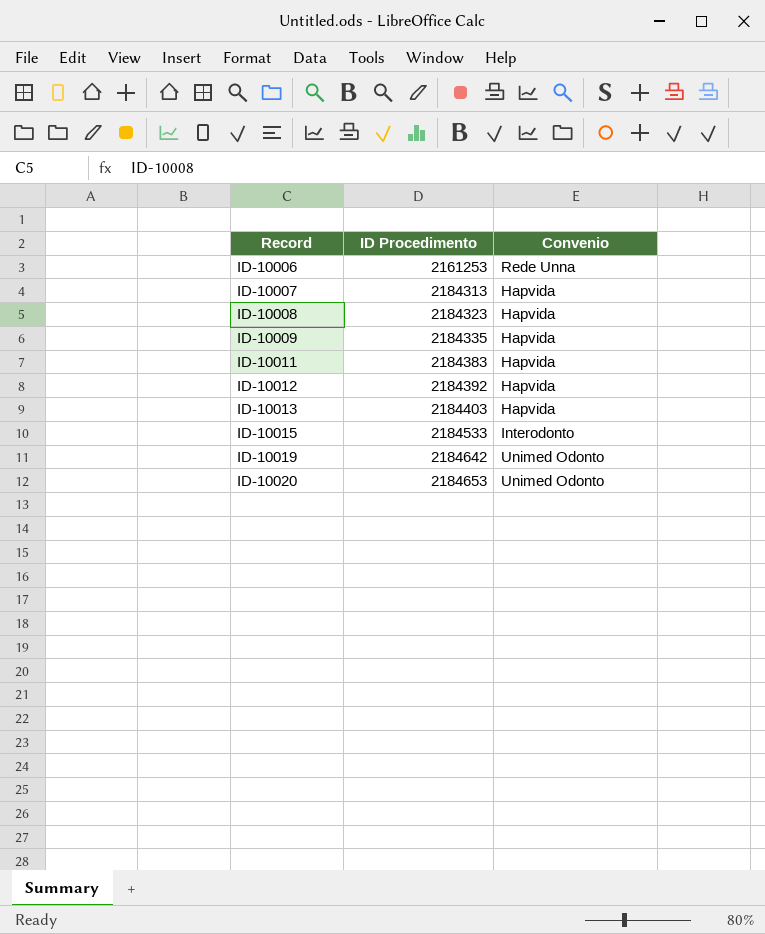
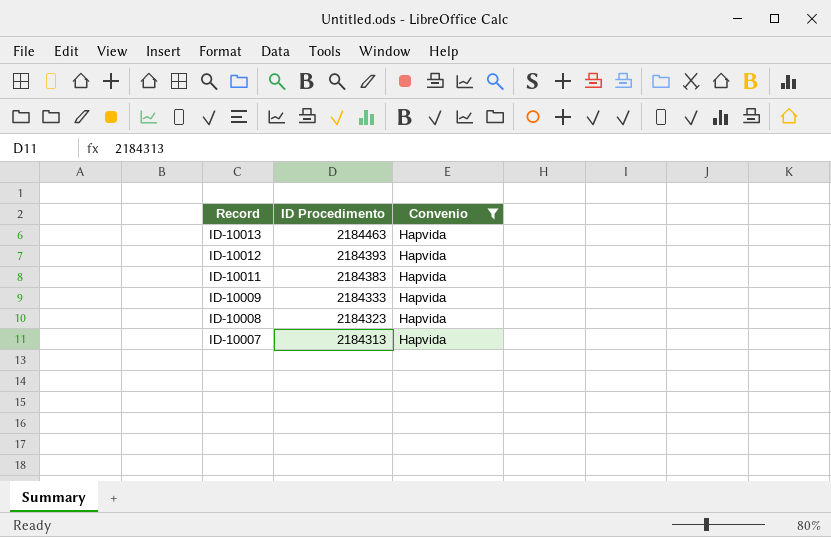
filter: none -> Convenio = Hapvida
row order: Record ascending -> Record descending
ID-10013 | ID Procedimento: 2184403 -> 2184463
ID-10012 | ID Procedimento: 2184392 -> 2184393
ID-10009 | ID Procedimento: 2184335 -> 2184333

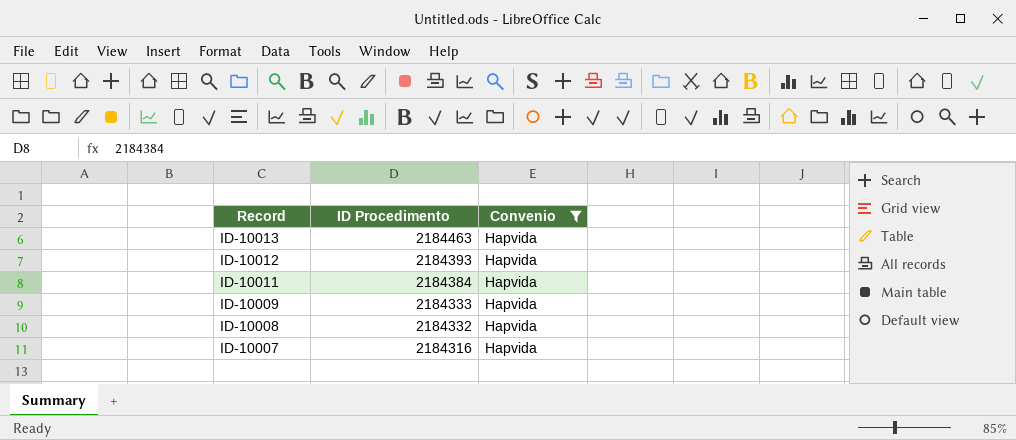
ID-10011 | ID Procedimento: 2184383 -> 2184384
ID-10008 | ID Procedimento: 2184323 -> 2184332
ID-10007 | ID Procedimento: 2184313 -> 2184316

